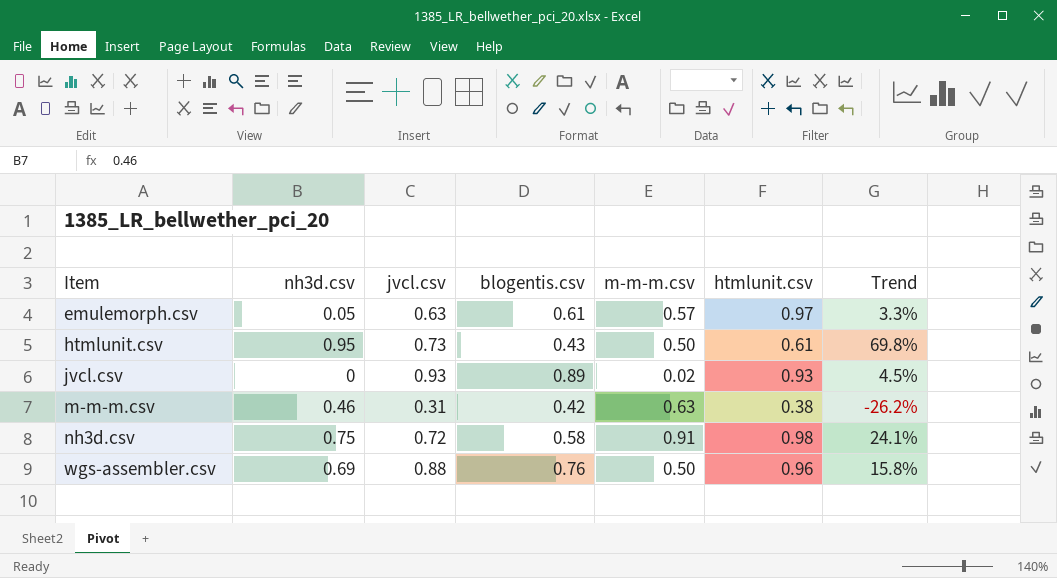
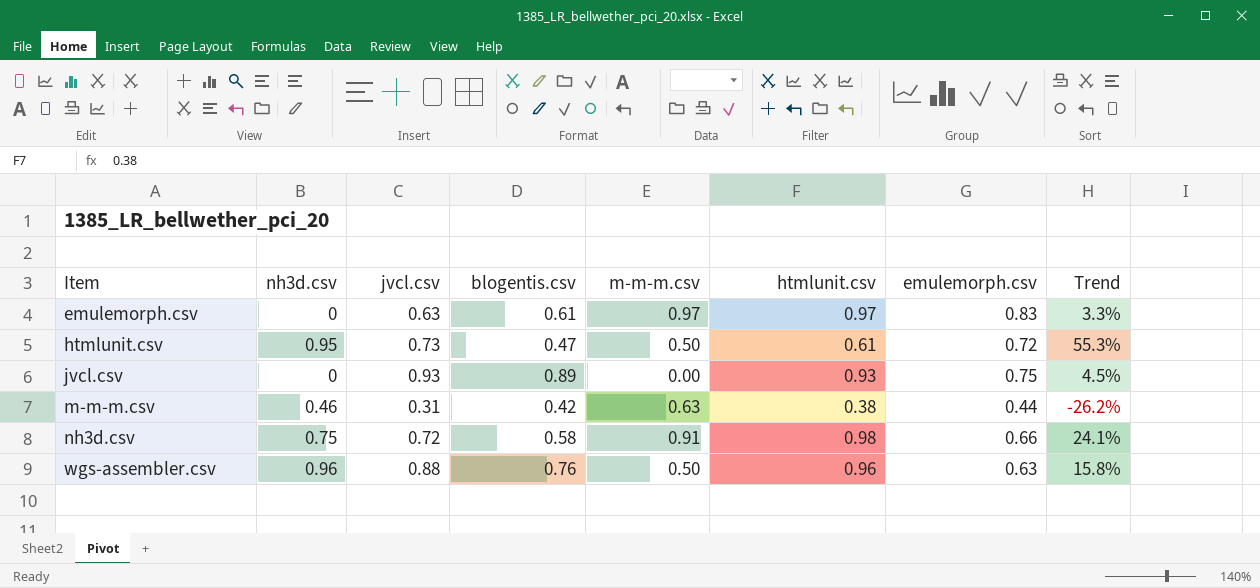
column emulemorph.csv | position: none -> 7
emulemorph.csv | nh3d.csv: 0.05 -> 0
emulemorph.csv | m-m-m.csv: 0.57 -> 0.97
htmlunit.csv | blogentis.csv: 0.43 -> 0.47
htmlunit.csv | Trend: 69.8% -> 55.3%
jvcl.csv | m-m-m.csv: 0.02 -> 0.00
wgs-assembler.csv | nh3d.csv: 0.69 -> 0.96

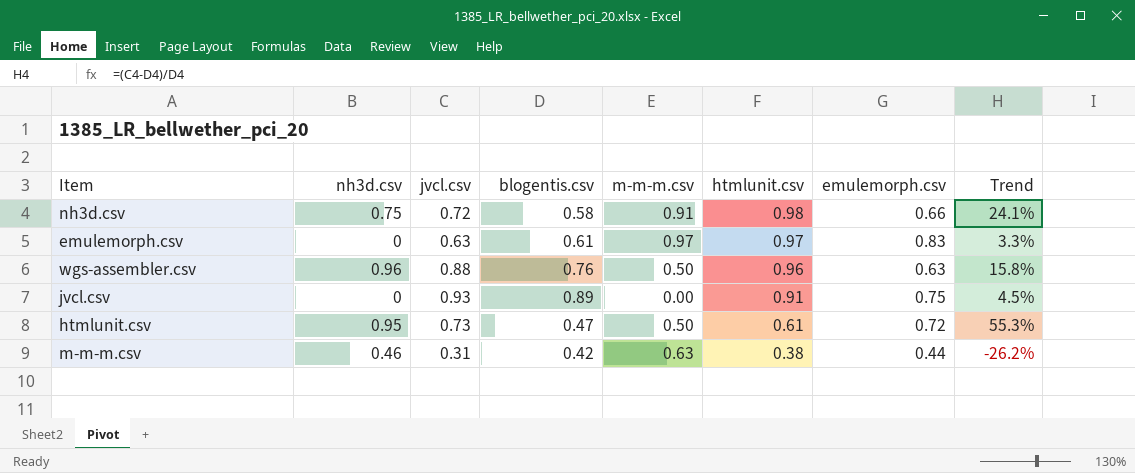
row order: Item ascending -> htmlunit.csv descending
jvcl.csv | htmlunit.csv: 0.93 -> 0.91

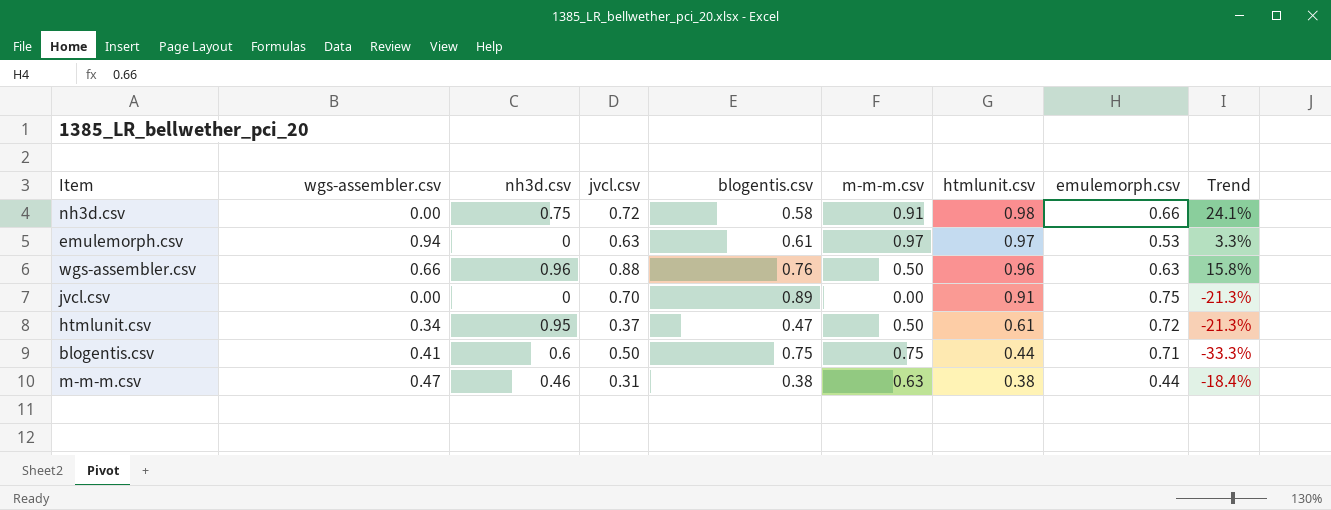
column wgs-assembler.csv | position: none -> 2
emulemorph.csv | emulemorph.csv: 0.83 -> 0.53
jvcl.csv | jvcl.csv: 0.93 -> 0.70
jvcl.csv | Trend: 4.5% -> -21.3%
htmlunit.csv | jvcl.csv: 0.73 -> 0.37
htmlunit.csv | Trend: 55.3% -> -21.3%
row blogentis.csv: none -> 0.41 | 0.6 | 0.50 | 0.75 | 0.75 | 0.44 | 0.71 | -33.3%
m-m-m.csv | blogentis.csv: 0.42 -> 0.38
m-m-m.csv | Trend: -26.2% -> -18.4%

